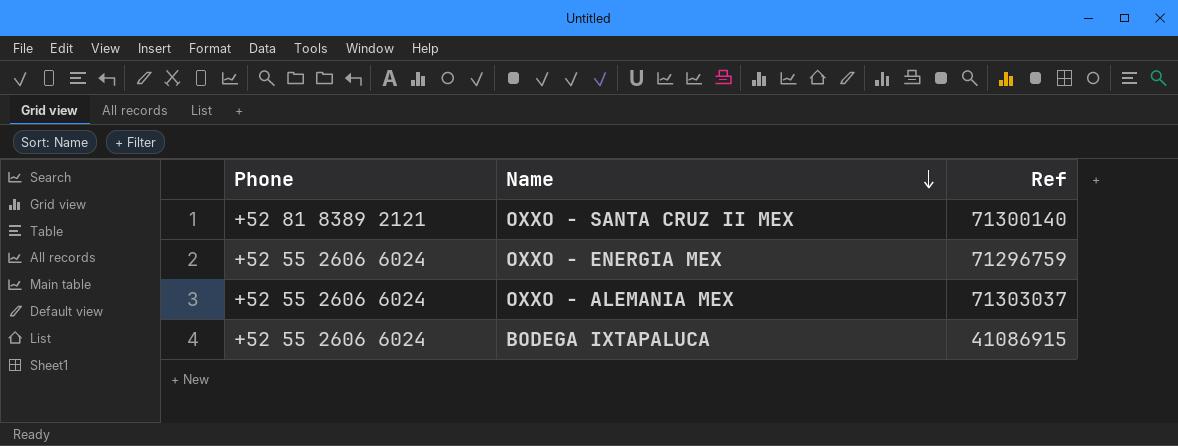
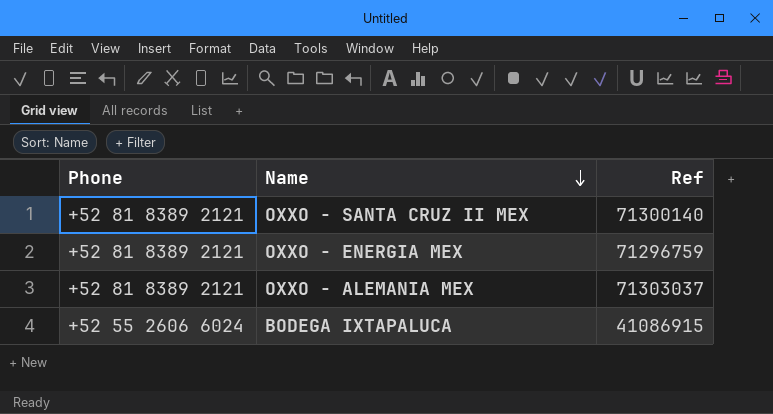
OXXO - ENERGIA MEX | Phone: +52 55 2606 6024 -> +52 81 8389 2121
OXXO - ALEMANIA MEX | Phone: +52 55 2606 6024 -> +52 81 8389 2121

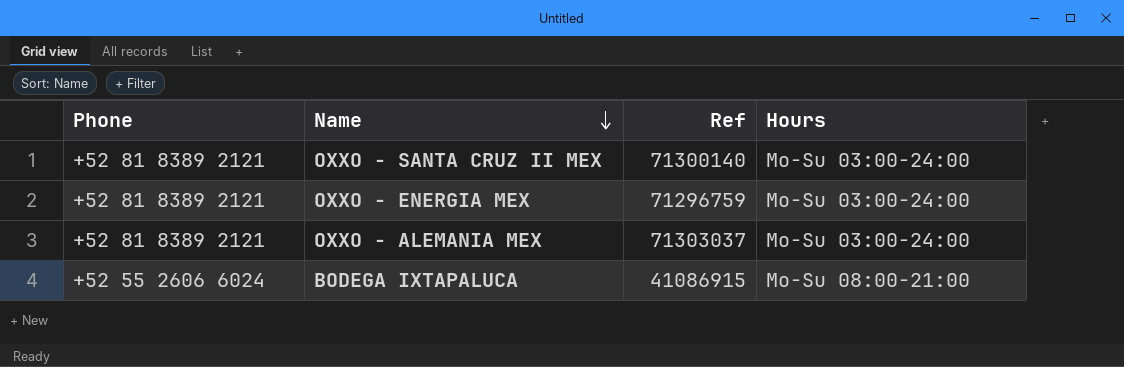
column Hours | position: none -> 4

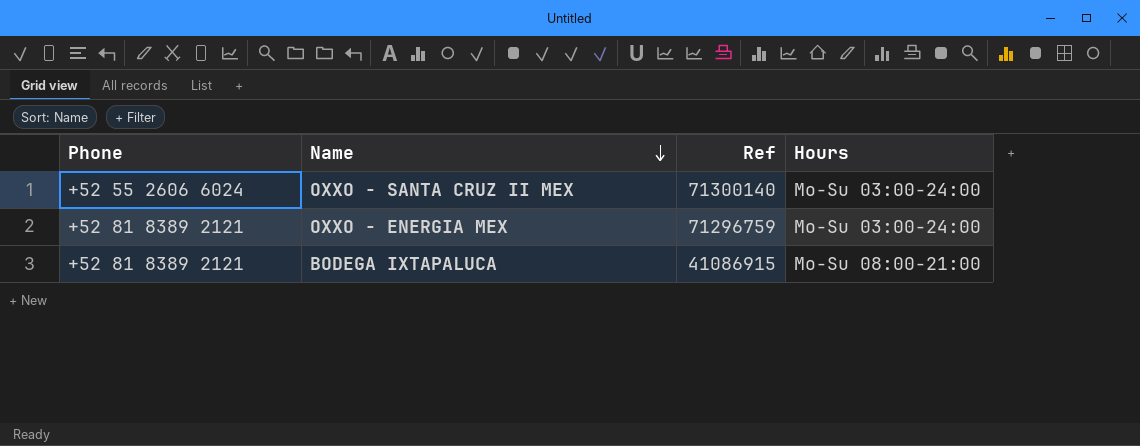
row OXXO - ALEMANIA MEX: +52 81 8389 2121 | 71303037 | Mo-Su 03:00-24:00 -> none
OXXO - SANTA CRUZ II MEX | Phone: +52 81 8389 2121 -> +52 55 2606 6024
BODEGA IXTAPALUCA | Phone: +52 55 2606 6024 -> +52 81 8389 2121

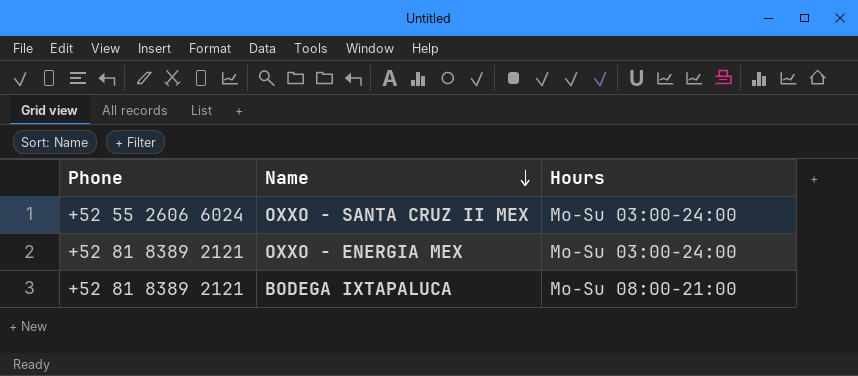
column Ref | position: 3 -> none

